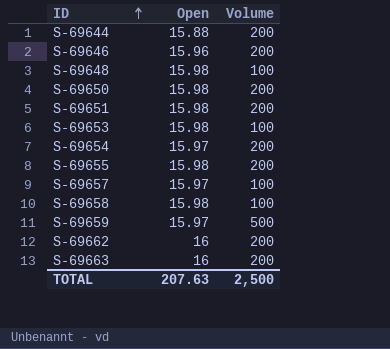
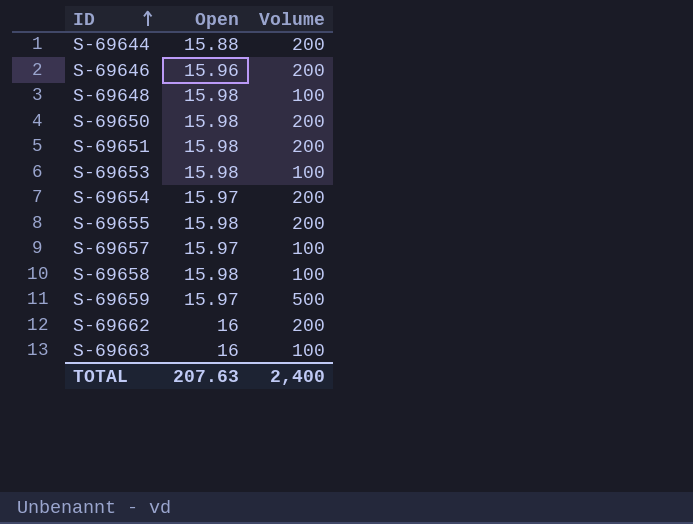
S-69663 | Volume: 200 -> 100
TOTAL | Volume: 2,500 -> 2,400

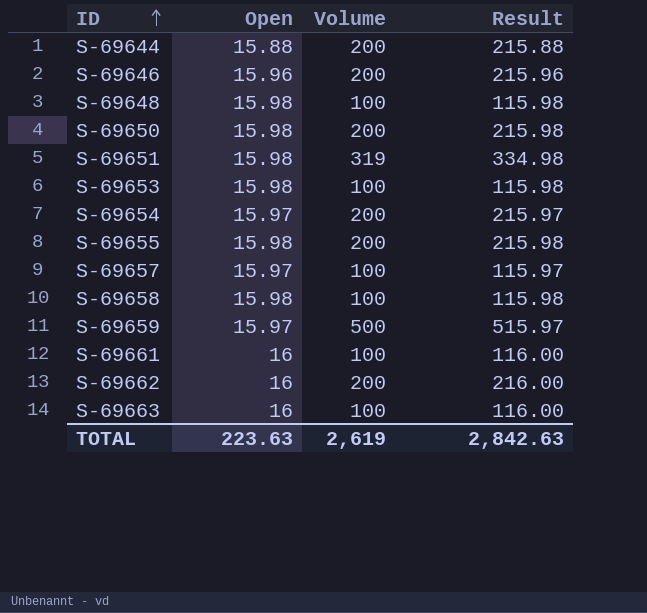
column Result | formula: none -> [Open] + [Volume]
S-69651 | Volume: 200 -> 319
row S-69661: none -> 16 | 100 | 116.00
TOTAL | Open: 207.63 -> 223.63
TOTAL | Volume: 2,400 -> 2,619

